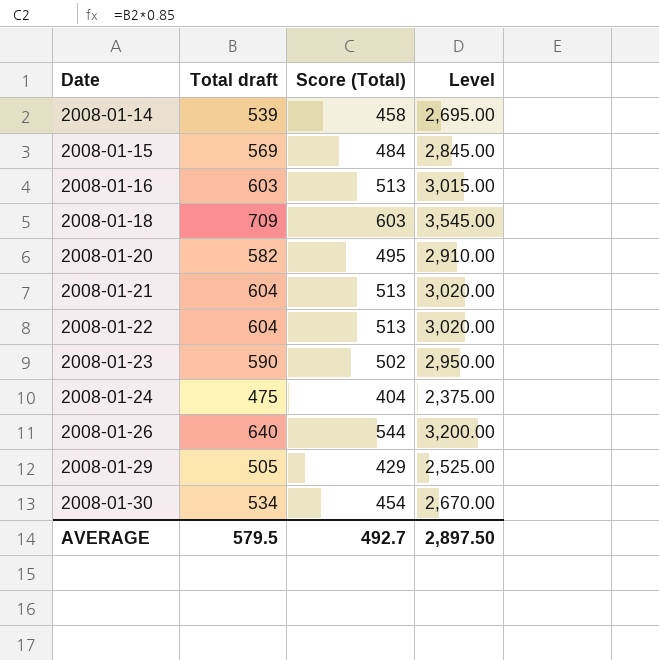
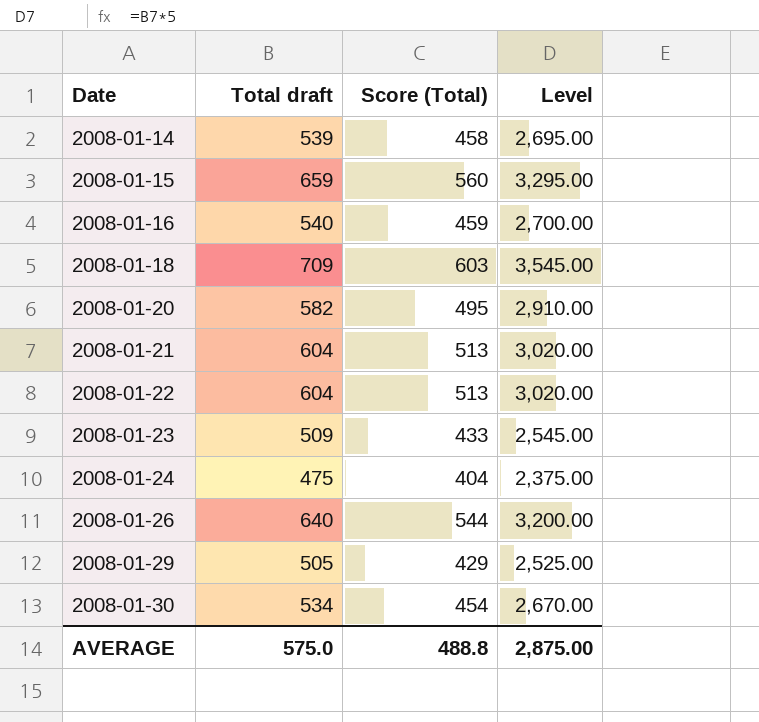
2008-01-15 | Total draft: 569 -> 659
2008-01-15 | Score (Total): 484 -> 560
2008-01-15 | Level: 2,845.00 -> 3,295.00
2008-01-16 | Total draft: 603 -> 540
2008-01-16 | Score (Total): 513 -> 459
2008-01-16 | Level: 3,015.00 -> 2,700.00
2008-01-23 | Total draft: 590 -> 509
2008-01-23 | Score (Total): 502 -> 433
2008-01-23 | Level: 2,950.00 -> 2,545.00
AVERAGE | Total draft: 579.5 -> 575.0
AVERAGE | Score (Total): 492.7 -> 488.8
AVERAGE | Level: 2,897.50 -> 2,875.00

